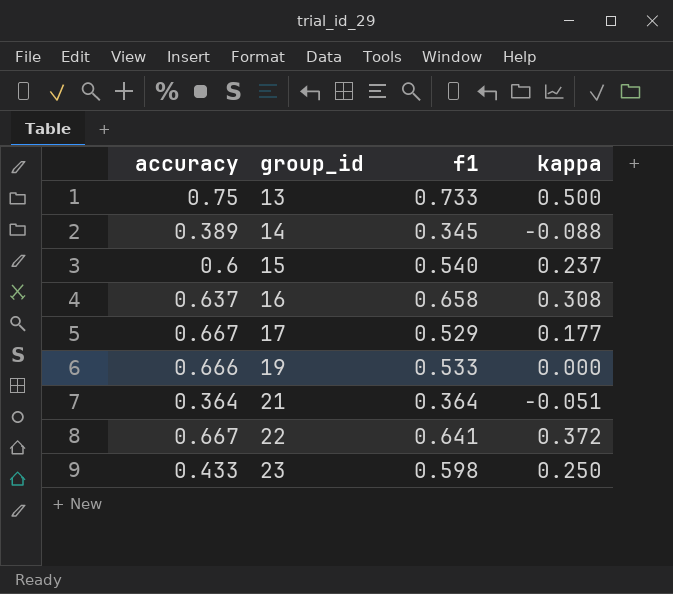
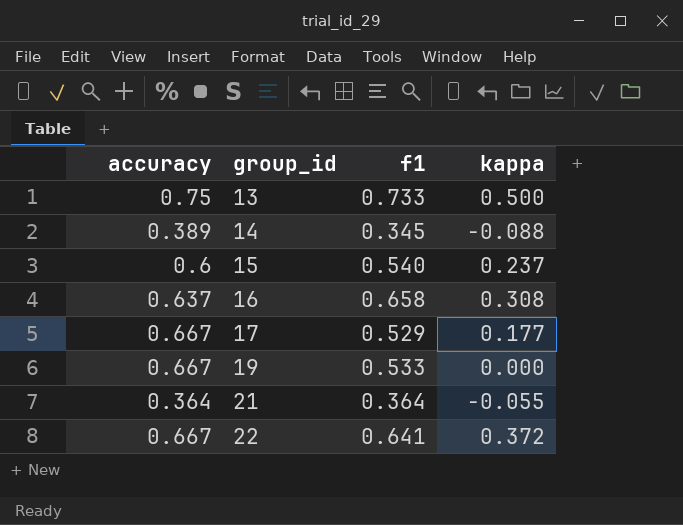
row 23: 0.433 | 0.598 | 0.250 -> none
19 | accuracy: 0.666 -> 0.667
21 | kappa: -0.051 -> -0.055

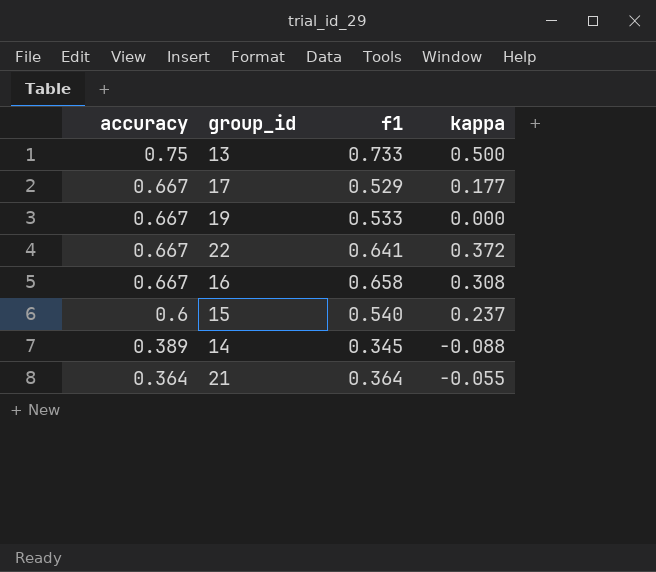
row order: group_id ascending -> accuracy descending
16 | accuracy: 0.637 -> 0.667

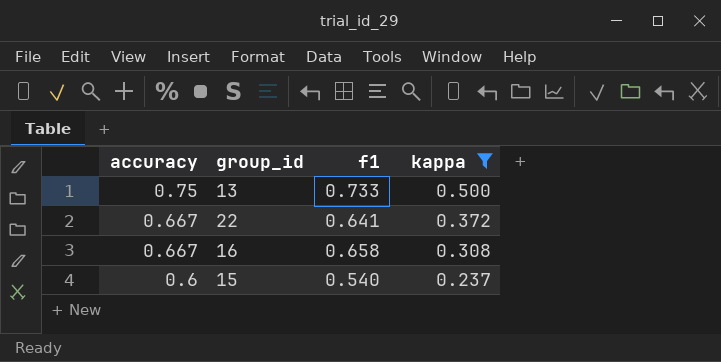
filter: none -> kappa >= 0.237

